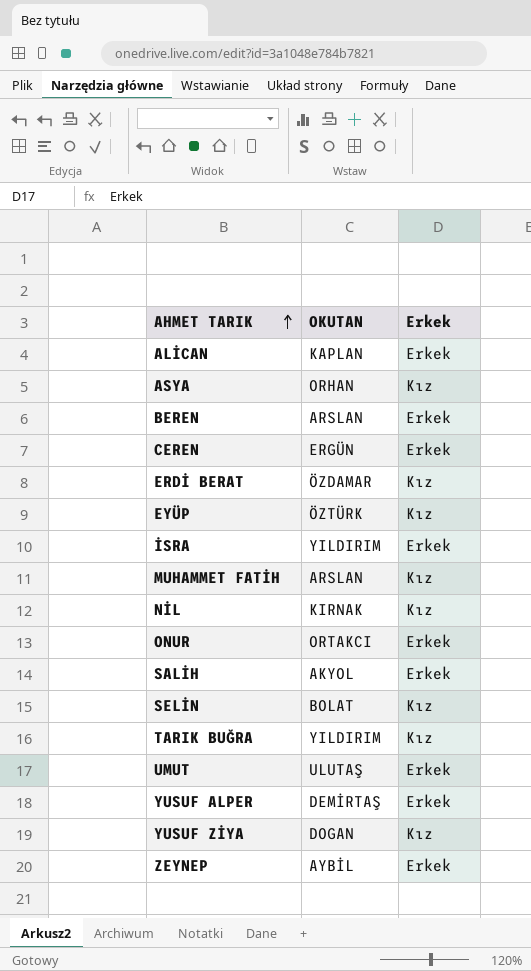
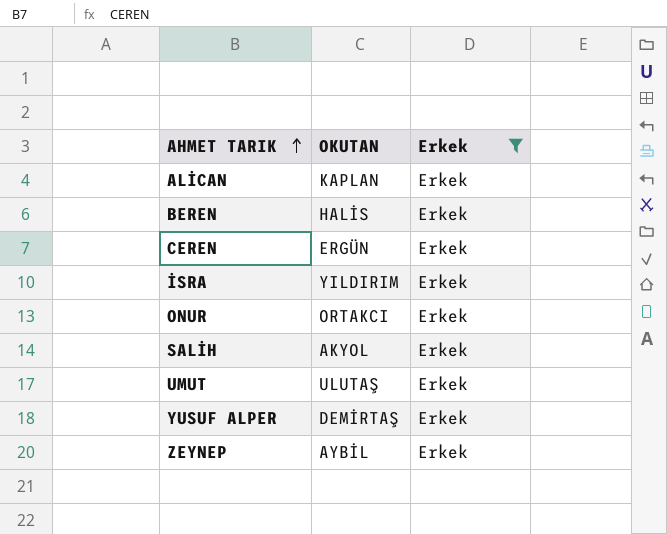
filter: none -> Erkek = Erkek
BEREN | OKUTAN: ARSLAN -> HALİS

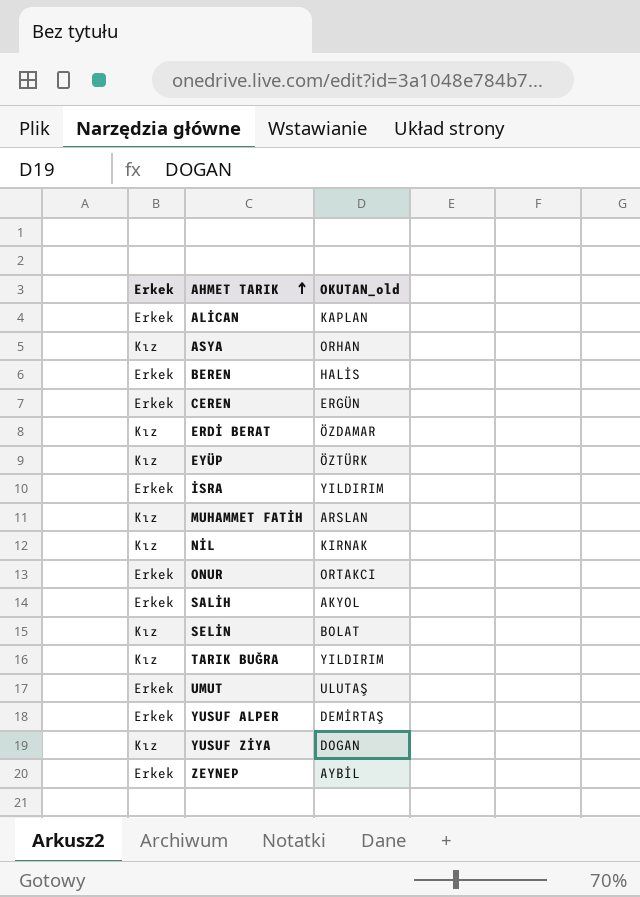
filter: Erkek = Erkek -> none
column Erkek | position: 3 -> 1
column name: OKUTAN -> OKUTAN_old

